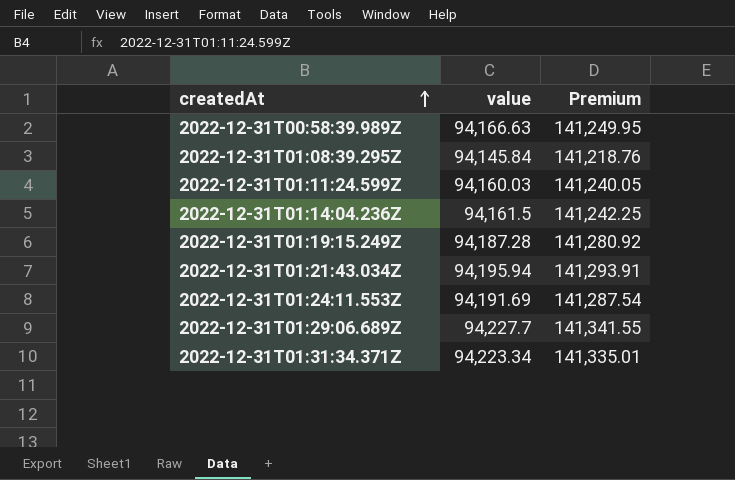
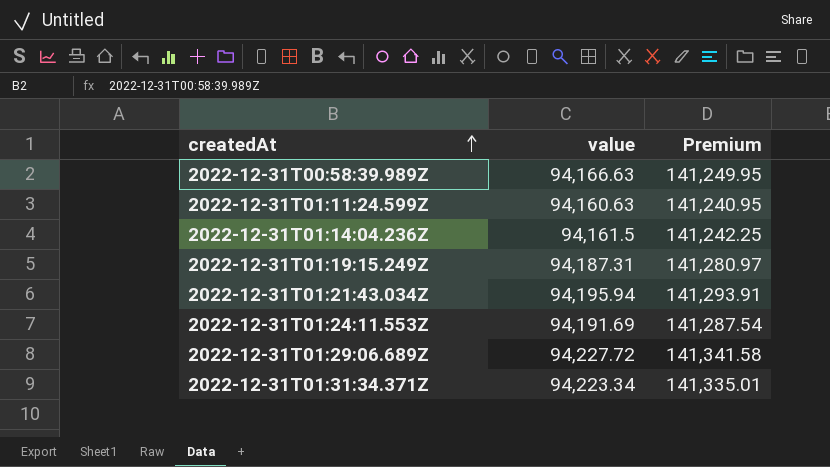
row 2022-12-31T01:08:39.295Z: 94,145.84 | 141,218.76 -> none
2022-12-31T01:11:24.599Z | value: 94,160.03 -> 94,160.63
2022-12-31T01:11:24.599Z | Premium: 141,240.05 -> 141,240.95
2022-12-31T01:19:15.249Z | value: 94,187.28 -> 94,187.31
2022-12-31T01:19:15.249Z | Premium: 141,280.92 -> 141,280.97
2022-12-31T01:29:06.689Z | value: 94,227.7 -> 94,227.72
2022-12-31T01:29:06.689Z | Premium: 141,341.55 -> 141,341.58

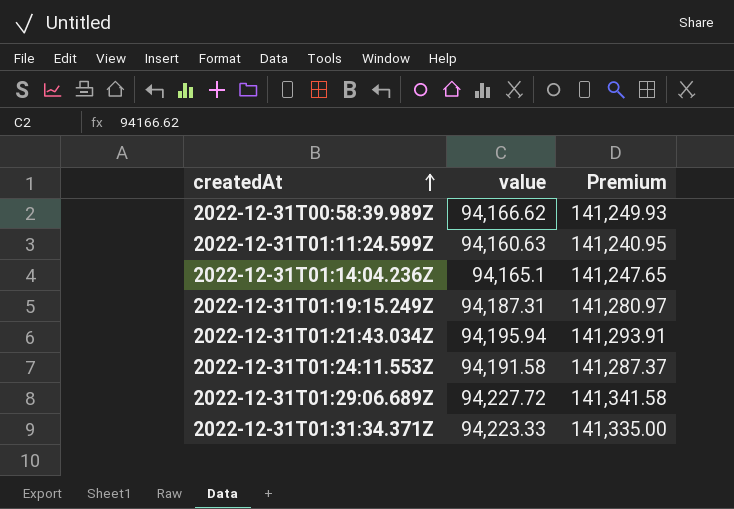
2022-12-31T00:58:39.989Z | value: 94,166.63 -> 94,166.62
2022-12-31T00:58:39.989Z | Premium: 141,249.95 -> 141,249.93
2022-12-31T01:14:04.236Z | value: 94,161.5 -> 94,165.1
2022-12-31T01:14:04.236Z | Premium: 141,242.25 -> 141,247.65
2022-12-31T01:24:11.553Z | value: 94,191.69 -> 94,191.58
2022-12-31T01:24:11.553Z | Premium: 141,287.54 -> 141,287.37
2022-12-31T01:31:34.371Z | value: 94,223.34 -> 94,223.33
2022-12-31T01:31:34.371Z | Premium: 141,335.01 -> 141,335.00

